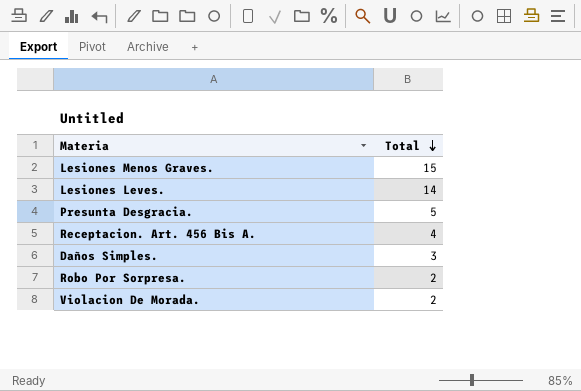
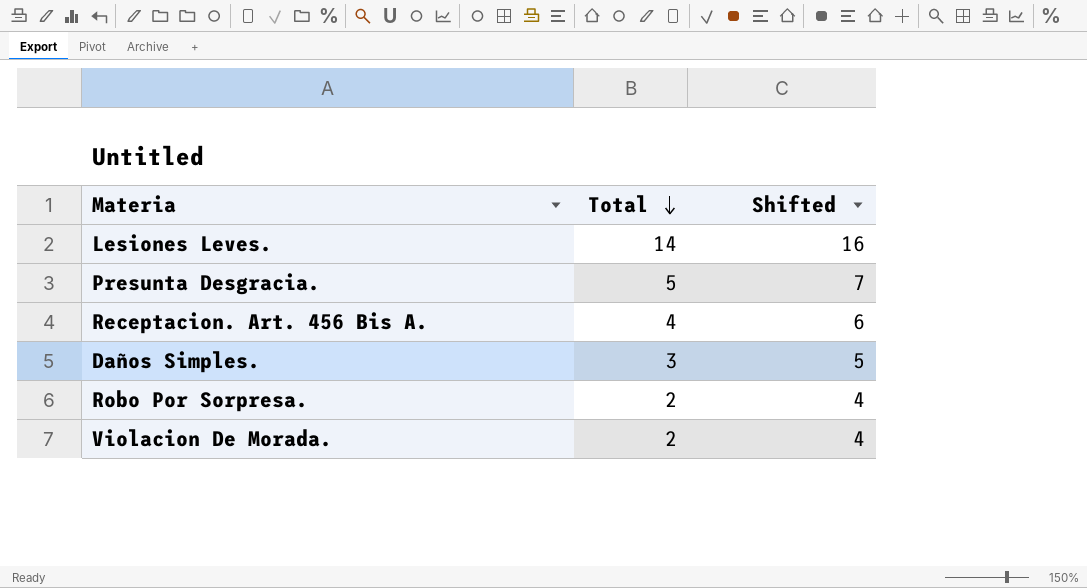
column Shifted | formula: none -> [Total] + 2
row Lesiones Menos Graves.: 15 -> none

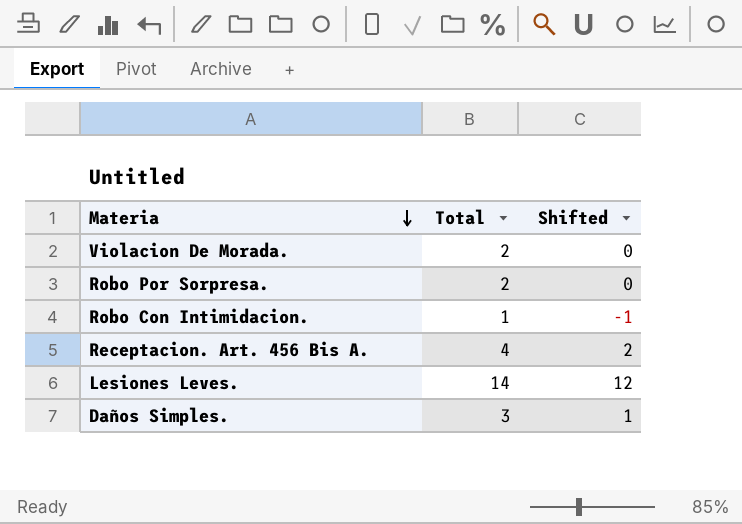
row order: Total descending -> Materia descending
column Shifted | formula: [Total] + 2 -> [Total] - 2
row Presunta Desgracia.: 5 | 7 -> none
row Robo Con Intimidacion.: none -> 1 | -1

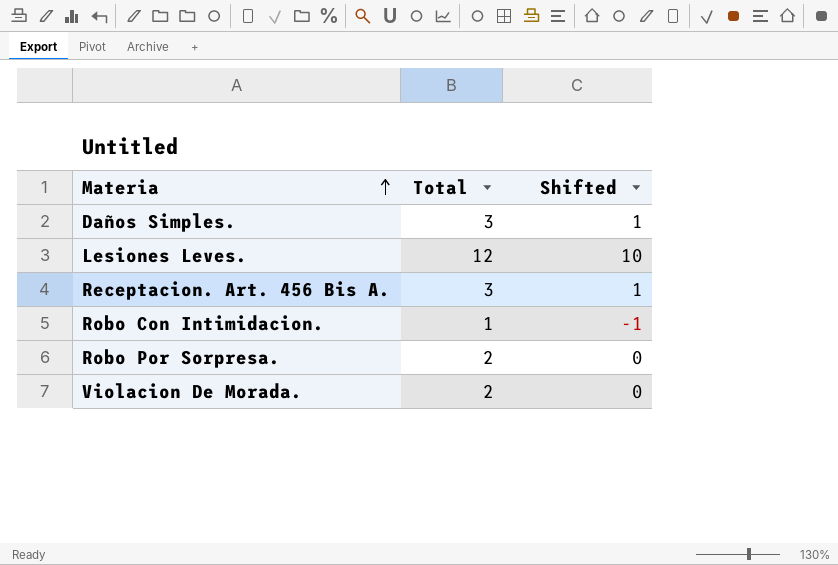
row order: Materia descending -> Materia ascending
Lesiones Leves. | Total: 14 -> 12
Lesiones Leves. | Shifted: 12 -> 10
Receptacion. Art. 456 Bis A. | Total: 4 -> 3
Receptacion. Art. 456 Bis A. | Shifted: 2 -> 1

